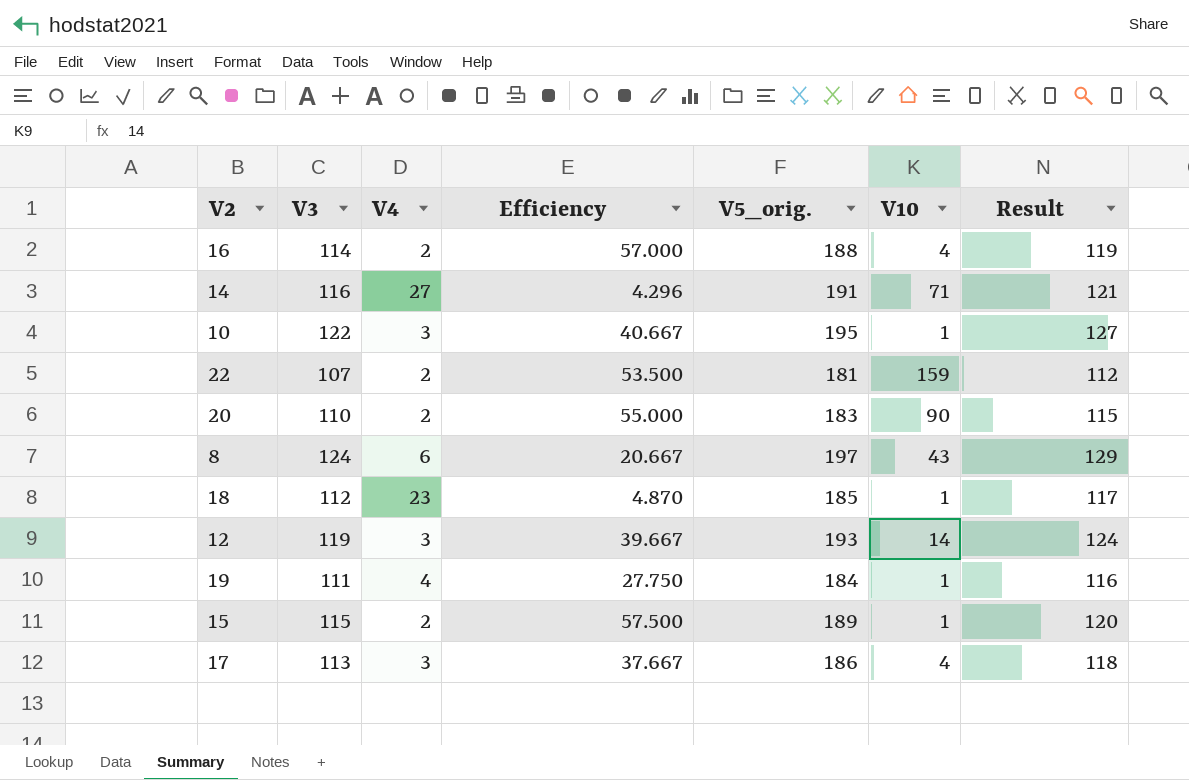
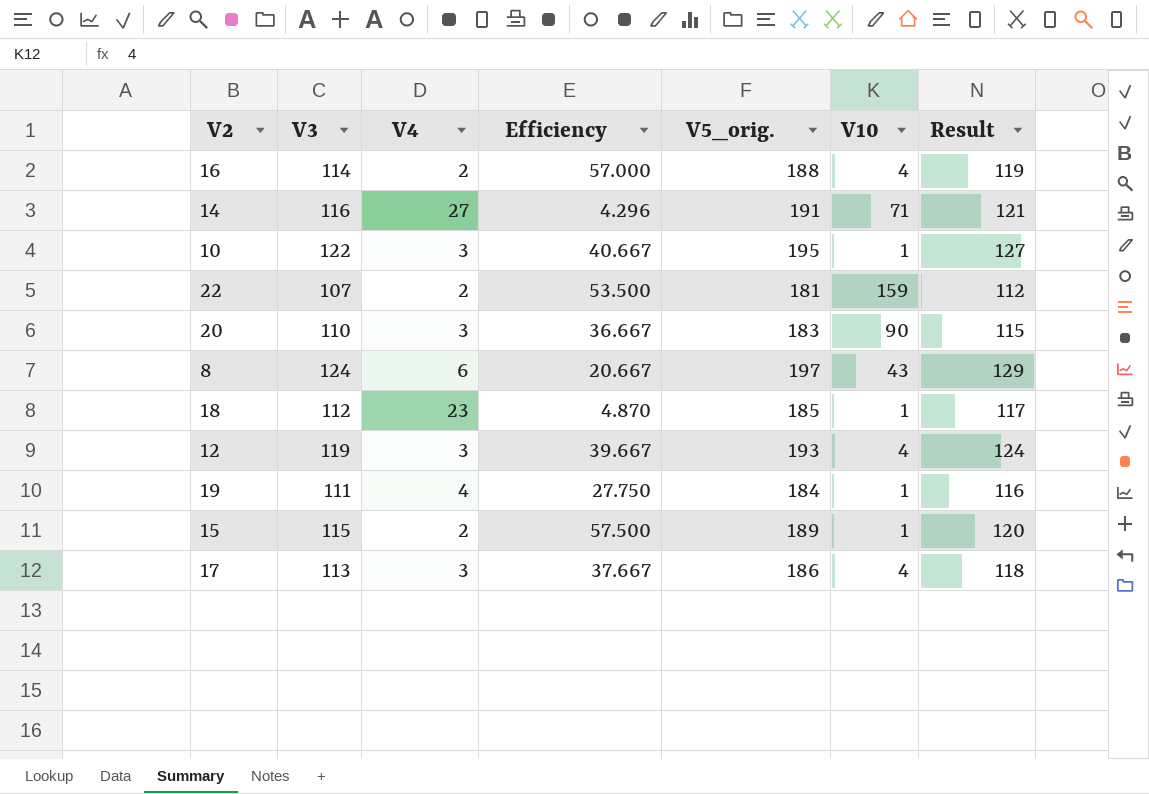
20 | V4: 2 -> 3
20 | Efficiency: 55.000 -> 36.667
12 | V10: 14 -> 4

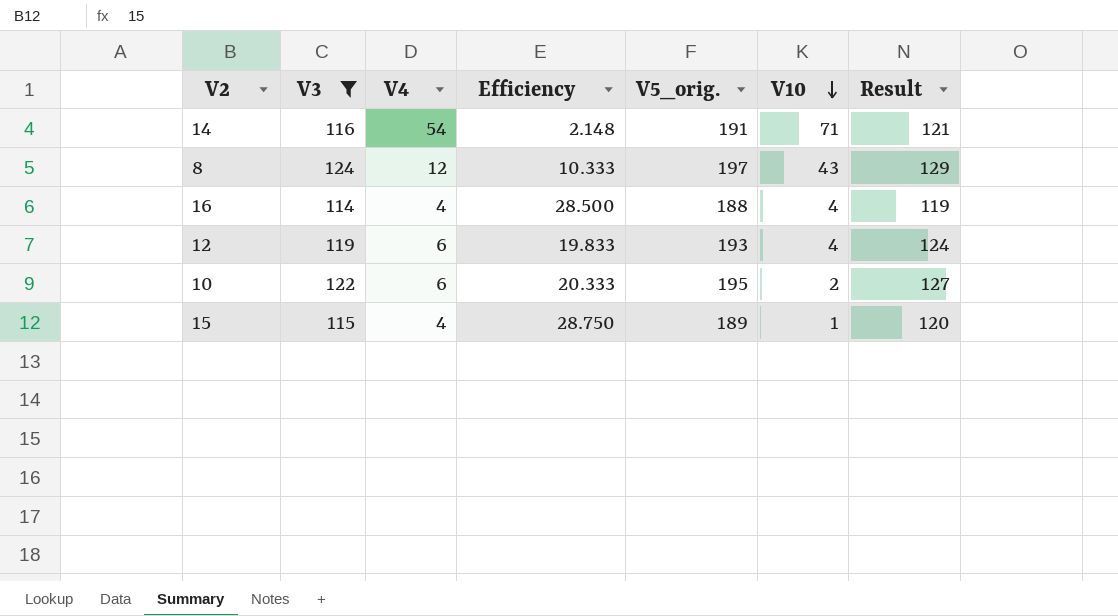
filter: none -> V3 >= 114
row order: none -> V10 descending
14 | V4: 27 -> 54
14 | Efficiency: 4.296 -> 2.148
8 | V4: 6 -> 12
8 | Efficiency: 20.667 -> 10.333
16 | V4: 2 -> 4
16 | Efficiency: 57.000 -> 28.500
12 | V4: 3 -> 6
12 | Efficiency: 39.667 -> 19.833
10 | V4: 3 -> 6
10 | Efficiency: 40.667 -> 20.333
10 | V10: 1 -> 2
15 | V4: 2 -> 4
15 | Efficiency: 57.500 -> 28.750

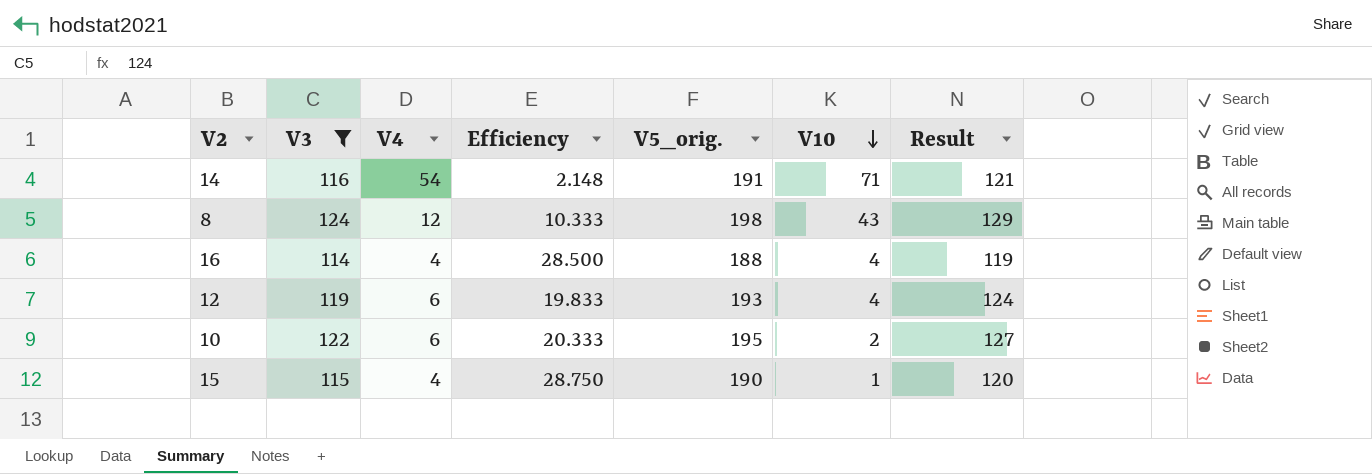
8 | V5_orig.: 197 -> 198
15 | V5_orig.: 189 -> 190

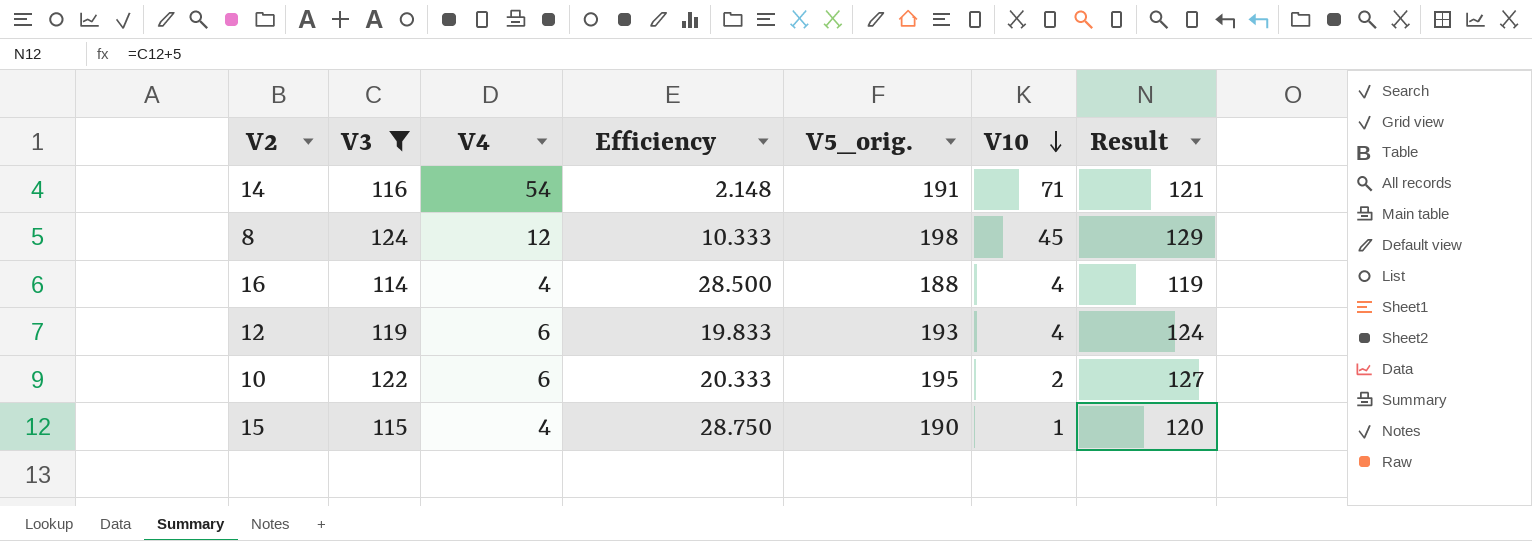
8 | V10: 43 -> 45

